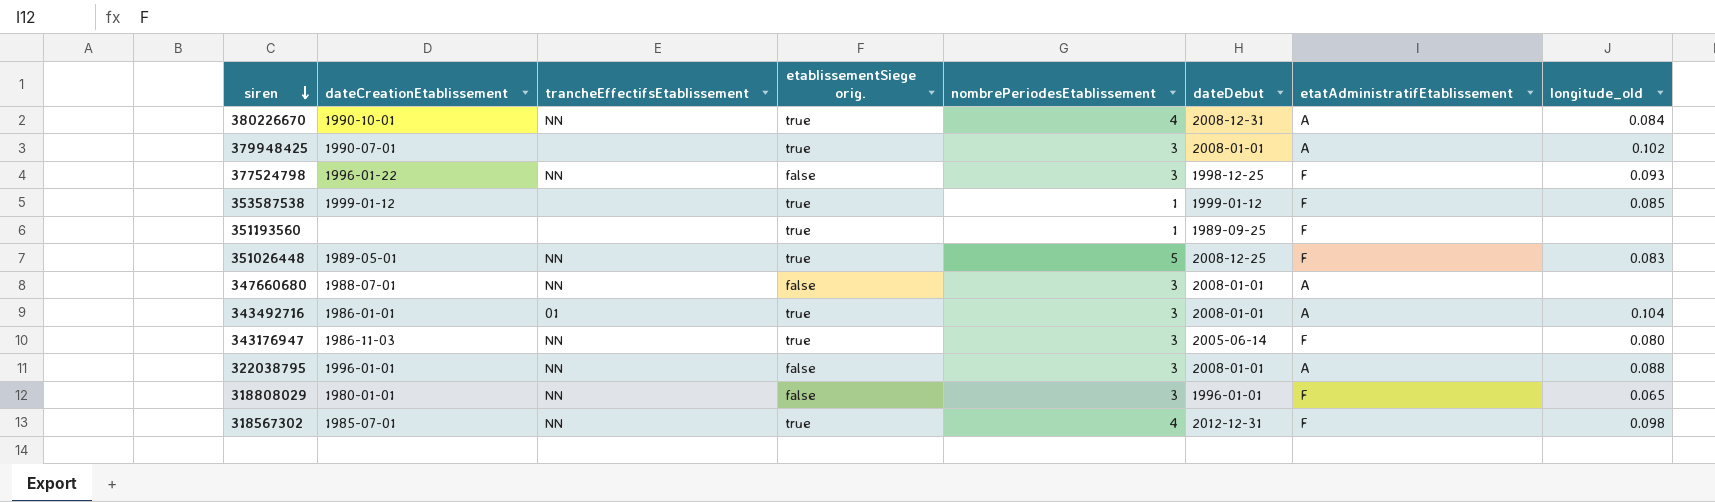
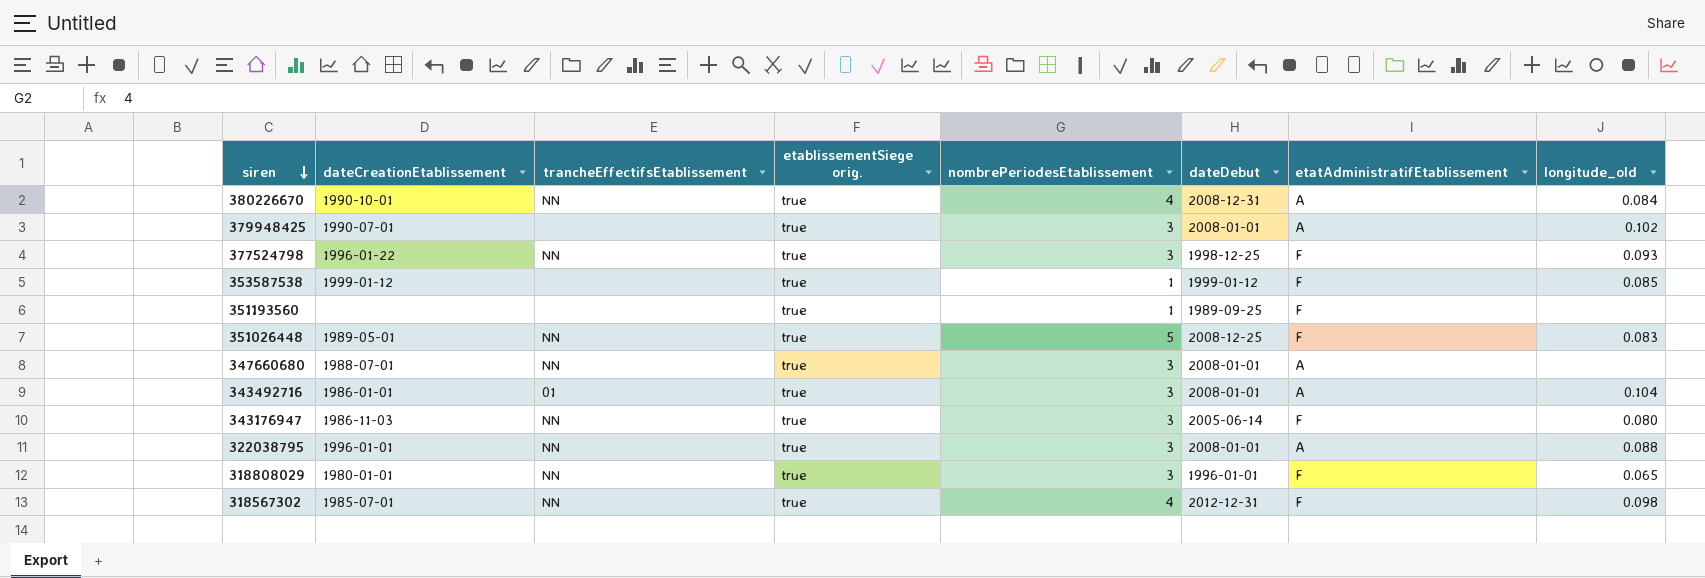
377524798 | etablissementSiege orig.: false -> true
347660680 | etablissementSiege orig.: false -> true
322038795 | etablissementSiege orig.: false -> true
318808029 | etablissementSiege orig.: false -> true

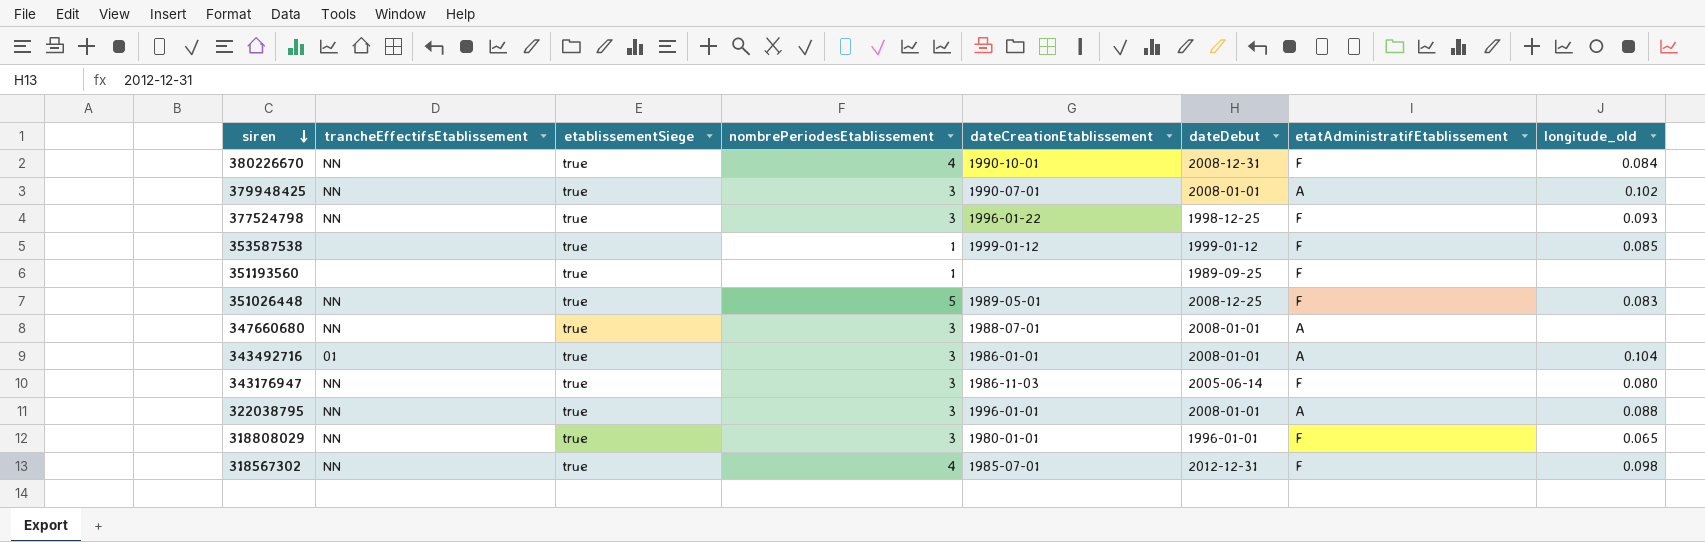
column name: etablissementSiege orig. -> etablissementSiege
column dateCreationEtablissement | position: 2 -> 5
380226670 | etatAdministratifEtablissement: A -> F
379948425 | trancheEffectifsEtablissement: none -> NN

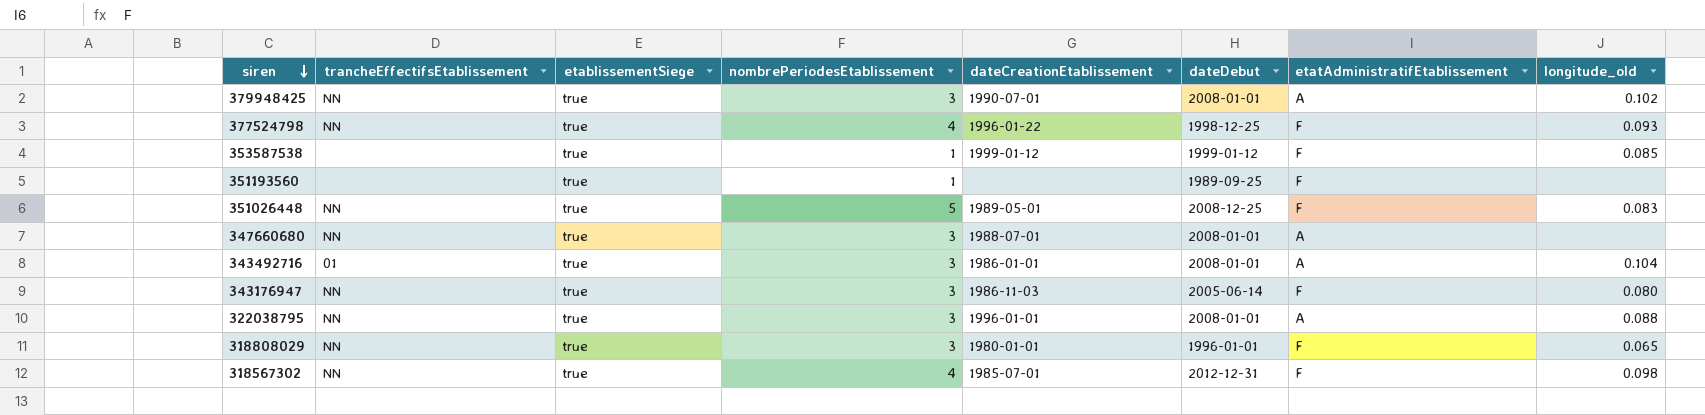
row 380226670: NN | true | 4 | 1990-10-01 | 2008-12-31 | F | 0.084 -> none
377524798 | nombrePeriodesEtablissement: 3 -> 4

